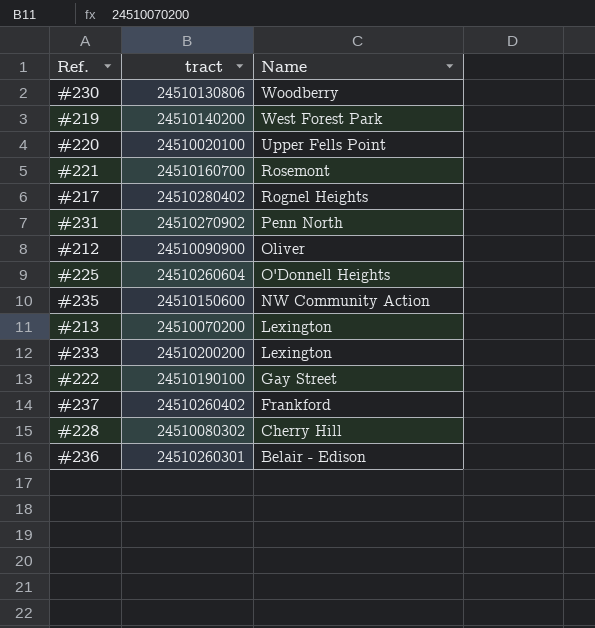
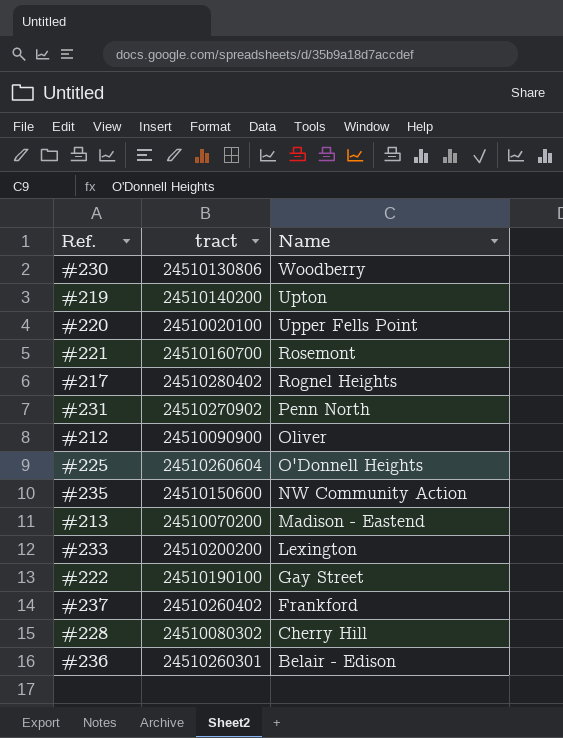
#219 | Name: West Forest Park -> Upton
#213 | Name: Lexington -> Madison - Eastend

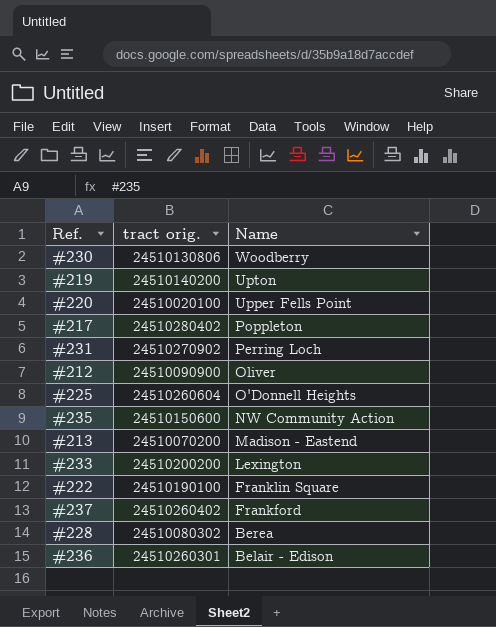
column name: tract -> tract orig.
row #221: 24510160700 | Rosemont -> none
#217 | Name: Rognel Heights -> Poppleton
#231 | Name: Penn North -> Perring Loch
#222 | Name: Gay Street -> Franklin Square
#228 | Name: Cherry Hill -> Berea

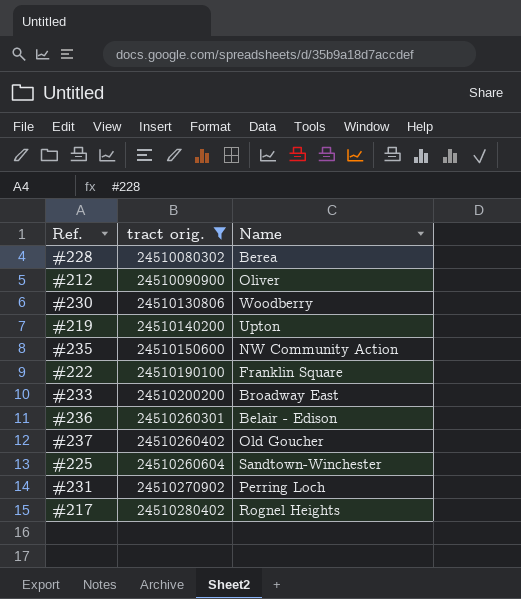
filter: none -> tract orig. >= 24510080302
row order: Name descending -> tract orig. ascending
#233 | Name: Lexington -> Broadway East
#237 | Name: Frankford -> Old Goucher
#225 | Name: O'Donnell Heights -> Sandtown-Winchester
#217 | Name: Poppleton -> Rognel Heights

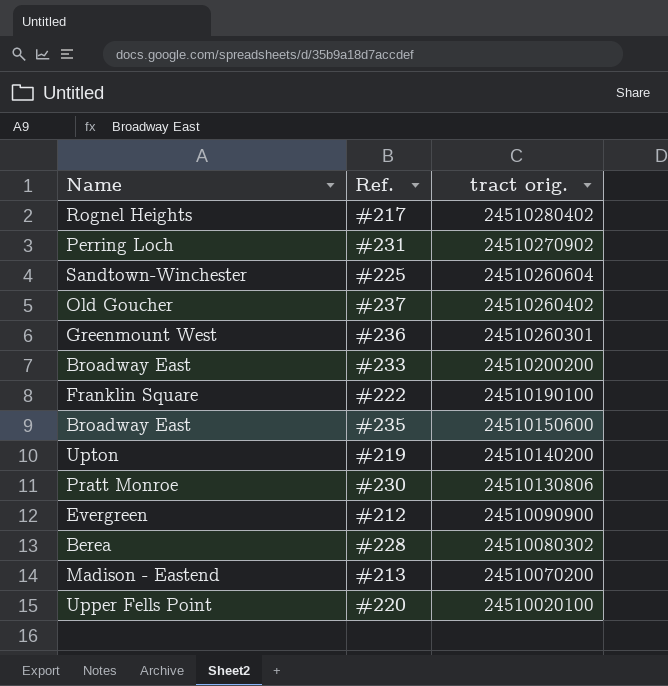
filter: tract orig. >= 24510080302 -> none
row order: tract orig. ascending -> tract orig. descending
column Name | position: 3 -> 1
#236 | Name: Belair - Edison -> Greenmount West
#235 | Name: NW Community Action -> Broadway East
#230 | Name: Woodberry -> Pratt Monroe
#212 | Name: Oliver -> Evergreen

